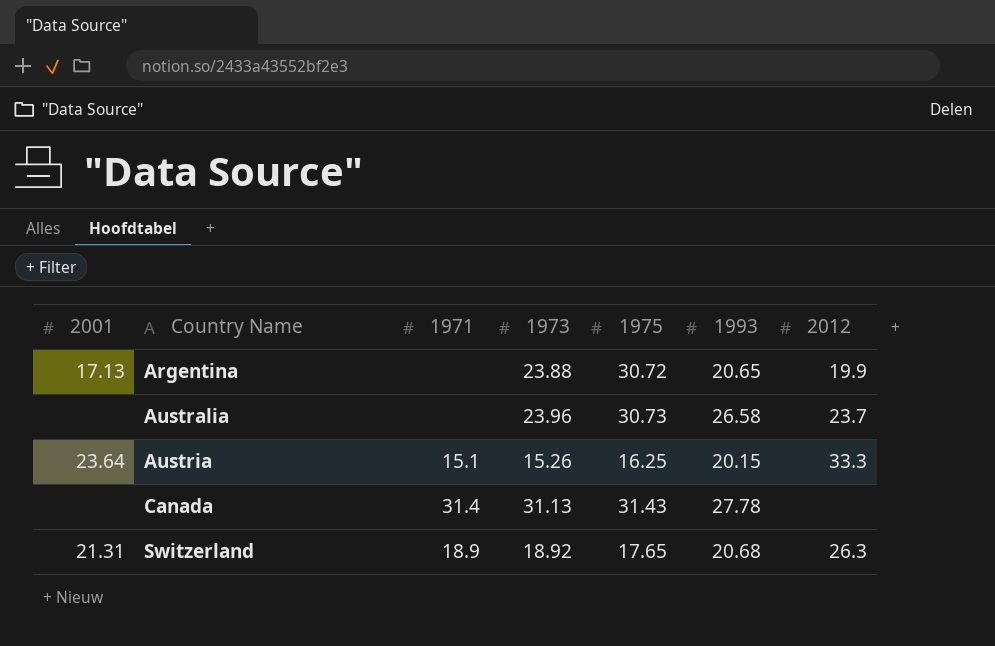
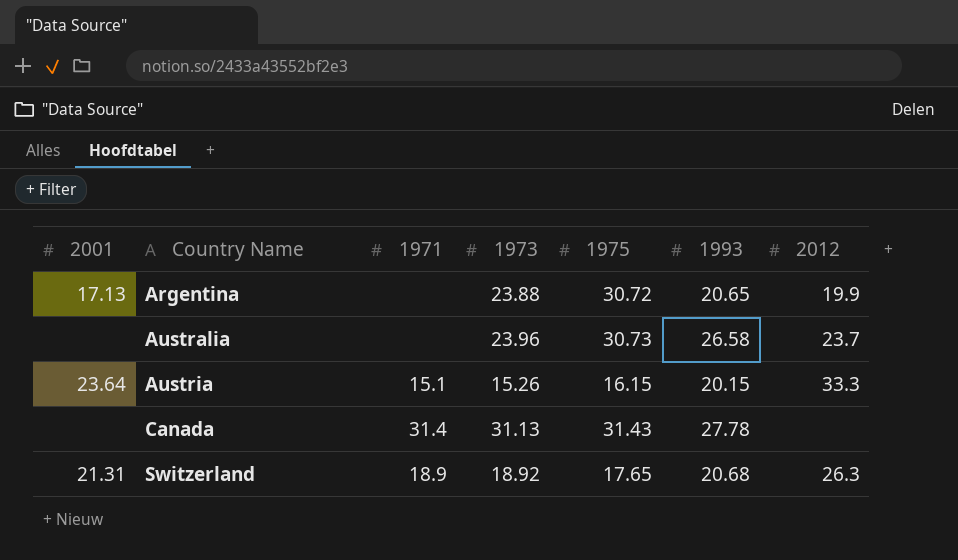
Austria | 1975: 16.25 -> 16.15

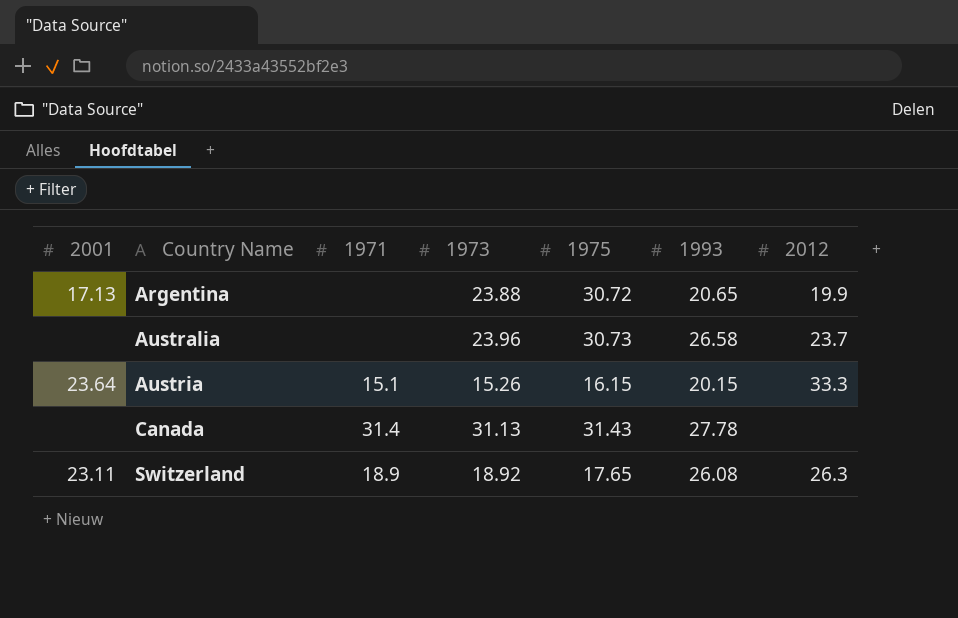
Switzerland | 2001: 21.31 -> 23.11
Switzerland | 1993: 20.68 -> 26.08

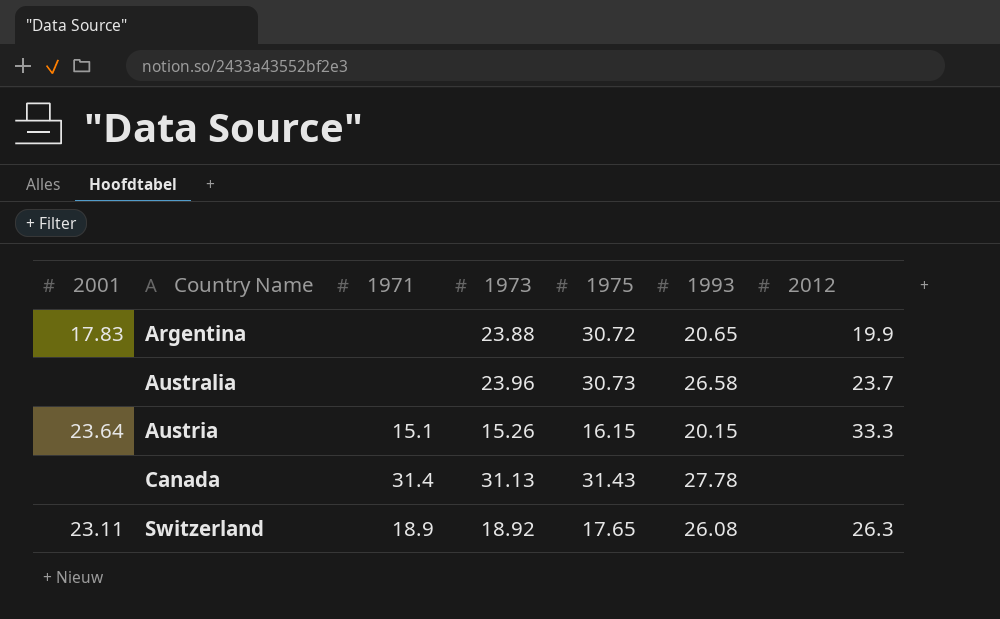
Argentina | 2001: 17.13 -> 17.83

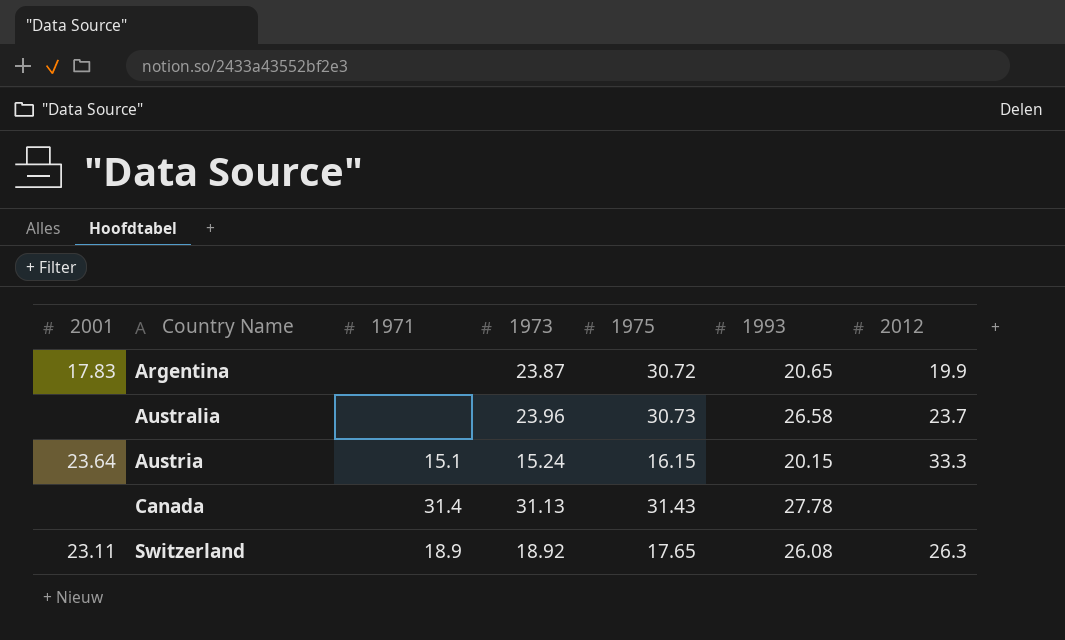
Argentina | 1973: 23.88 -> 23.87
Austria | 1973: 15.26 -> 15.24

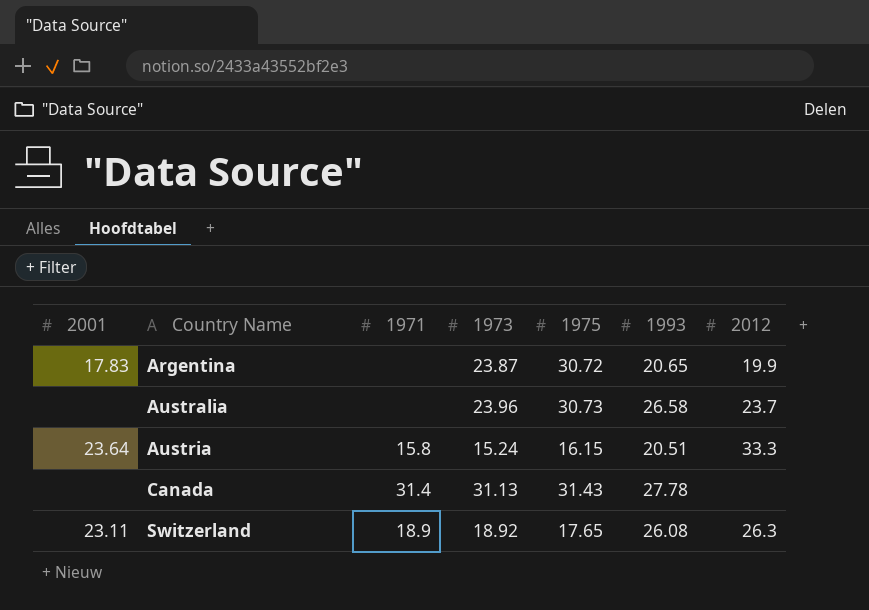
Austria | 1971: 15.1 -> 15.8
Austria | 1993: 20.15 -> 20.51

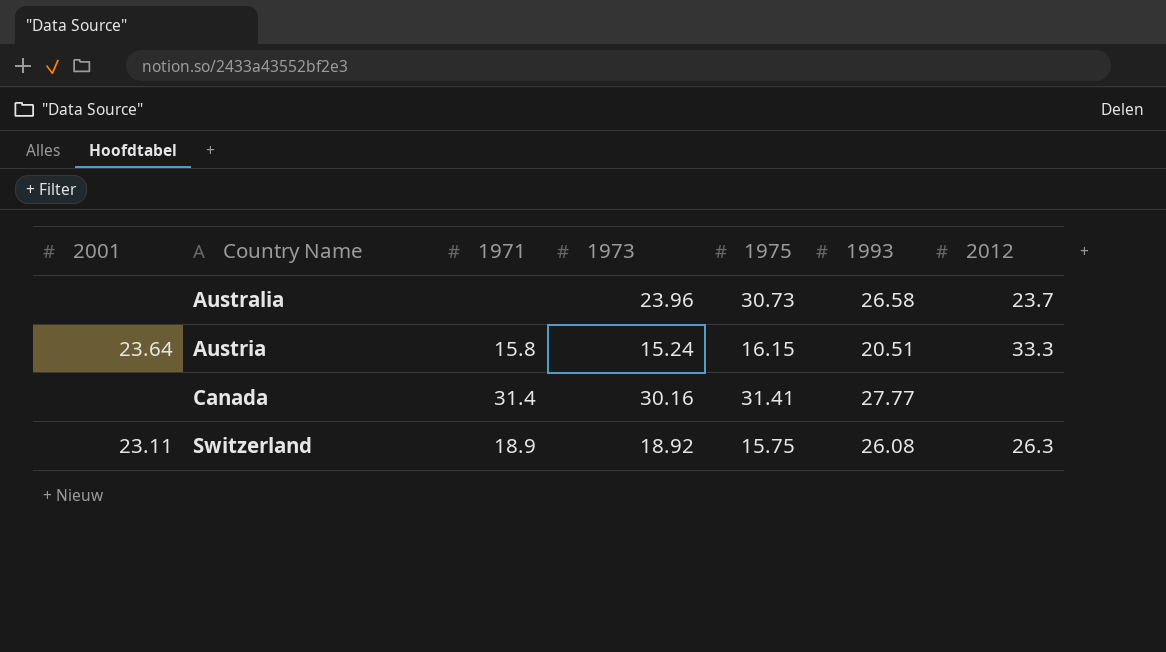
row Argentina: 17.83 | none | 23.87 | 30.72 | 20.65 | 19.9 -> none
Canada | 1973: 31.13 -> 30.16
Canada | 1975: 31.43 -> 31.41
Canada | 1993: 27.78 -> 27.77
Switzerland | 1975: 17.65 -> 15.75

